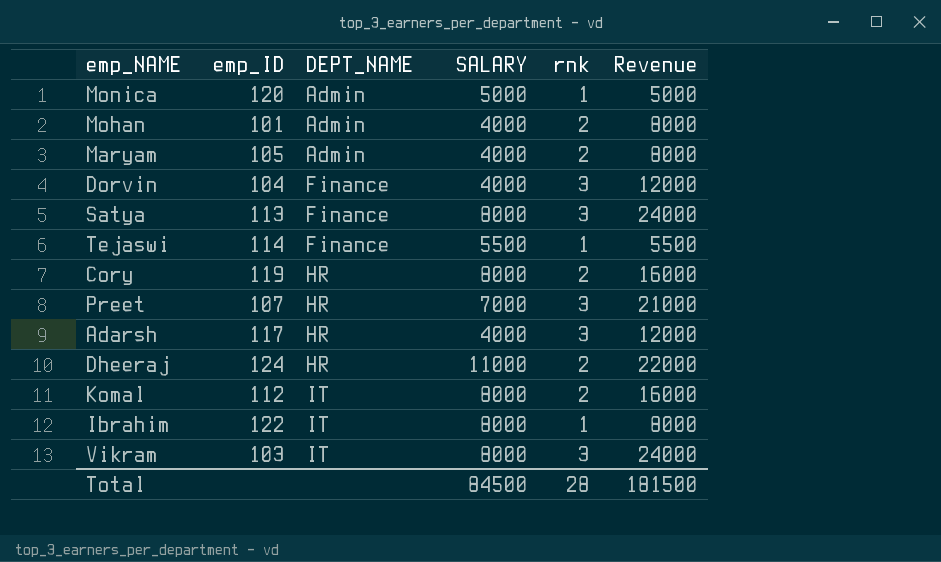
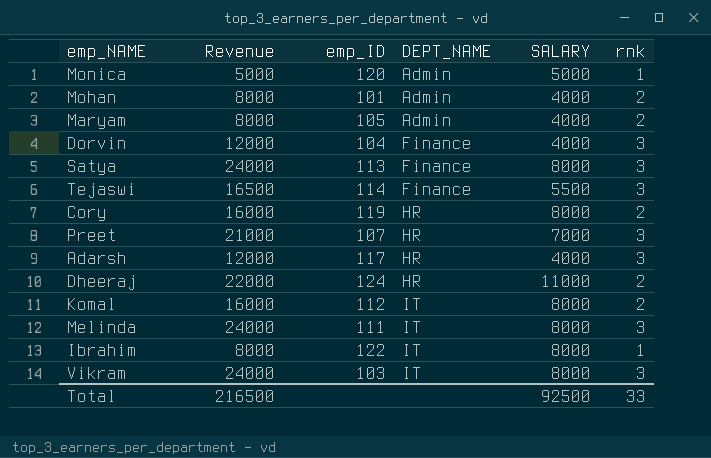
column Revenue | position: 6 -> 2
Tejaswi | Revenue: 5500 -> 16500
Tejaswi | rnk: 1 -> 3
row Melinda: none -> 24000 | 111 | IT | 8000 | 3
Total | Revenue: 181500 -> 216500
Total | SALARY: 84500 -> 92500
Total | rnk: 28 -> 33

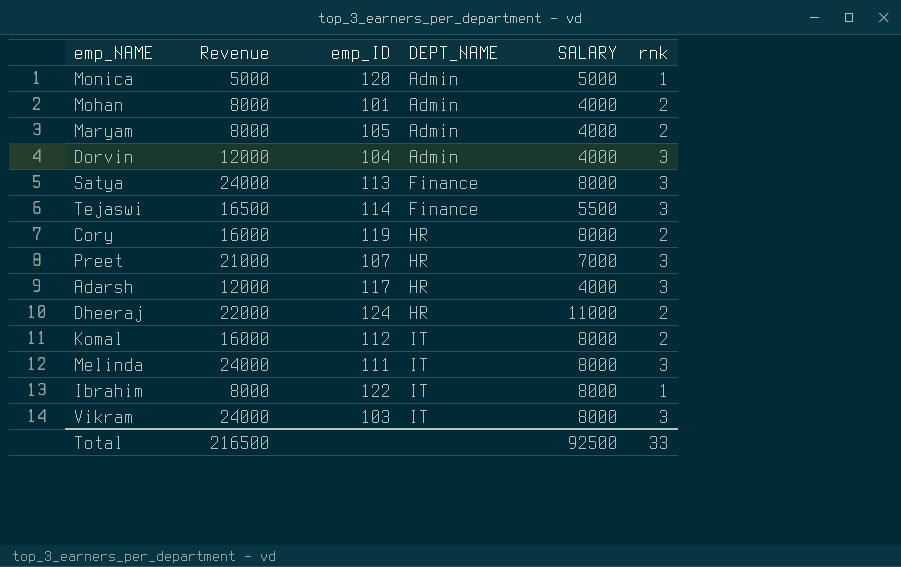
Dorvin | DEPT_NAME: Finance -> Admin

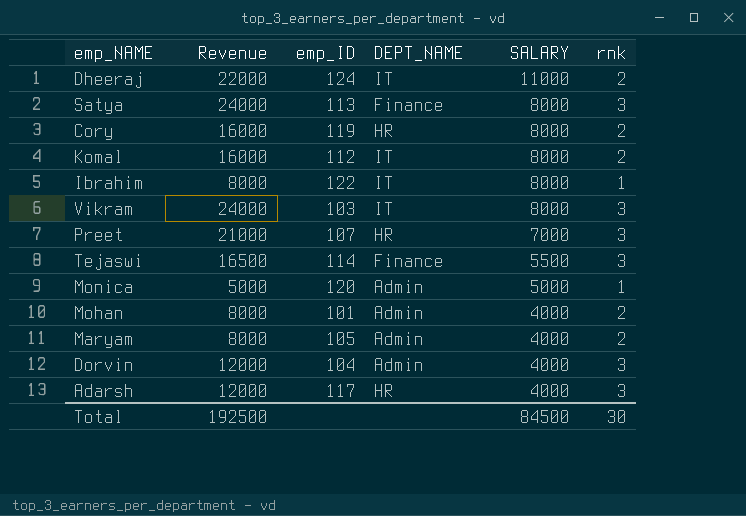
row order: DEPT_NAME ascending -> SALARY descending
row Melinda: 24000 | 111 | IT | 8000 | 3 -> none
Dheeraj | DEPT_NAME: HR -> IT
Total | Revenue: 216500 -> 192500
Total | SALARY: 92500 -> 84500
Total | rnk: 33 -> 30

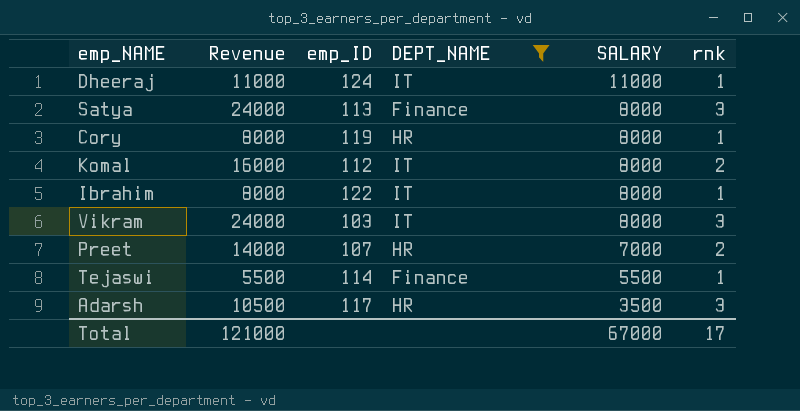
filter: none -> DEPT_NAME != Admin
Dheeraj | Revenue: 22000 -> 11000
Dheeraj | rnk: 2 -> 1
Cory | Revenue: 16000 -> 8000
Cory | rnk: 2 -> 1
Preet | Revenue: 21000 -> 14000
Preet | rnk: 3 -> 2
Tejaswi | Revenue: 16500 -> 5500
Tejaswi | rnk: 3 -> 1
Adarsh | Revenue: 12000 -> 10500
Adarsh | SALARY: 4000 -> 3500
Total | Revenue: 192500 -> 121000
Total | SALARY: 84500 -> 67000
Total | rnk: 30 -> 17

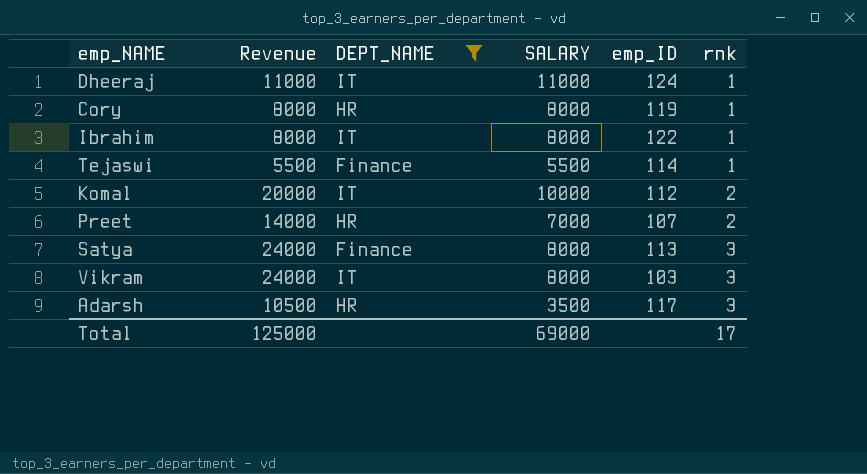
row order: SALARY descending -> rnk ascending
column emp_ID | position: 3 -> 5
Komal | Revenue: 16000 -> 20000
Komal | SALARY: 8000 -> 10000
Total | Revenue: 121000 -> 125000
Total | SALARY: 67000 -> 69000

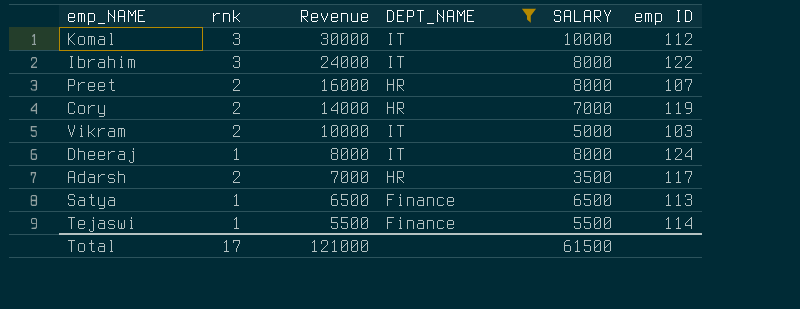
row order: rnk ascending -> Revenue descending
column rnk | position: 6 -> 2
column name: emp_ID -> emp ID
Komal | rnk: 2 -> 3
Komal | Revenue: 20000 -> 30000
Ibrahim | rnk: 1 -> 3
Ibrahim | Revenue: 8000 -> 24000
Preet | Revenue: 14000 -> 16000
Preet | SALARY: 7000 -> 8000
Cory | rnk: 1 -> 2
Cory | Revenue: 8000 -> 14000
Cory | SALARY: 8000 -> 7000
Vikram | rnk: 3 -> 2
Vikram | Revenue: 24000 -> 10000
Vikram | SALARY: 8000 -> 5000
Dheeraj | Revenue: 11000 -> 8000
Dheeraj | SALARY: 11000 -> 8000
Adarsh | rnk: 3 -> 2
Adarsh | Revenue: 10500 -> 7000
Satya | rnk: 3 -> 1
Satya | Revenue: 24000 -> 6500
Satya | SALARY: 8000 -> 6500
Total | Revenue: 125000 -> 121000
Total | SALARY: 69000 -> 61500

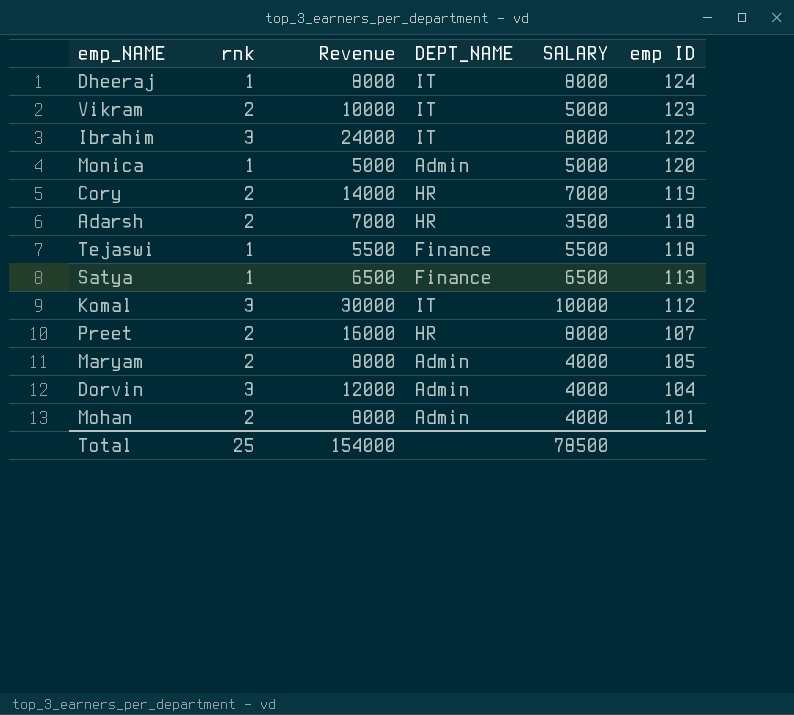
filter: DEPT_NAME != Admin -> none
row order: Revenue descending -> emp ID descending
Vikram | emp ID: 103 -> 123
Adarsh | emp ID: 117 -> 118
Tejaswi | emp ID: 114 -> 118
Total | rnk: 17 -> 25
Total | Revenue: 121000 -> 154000
Total | SALARY: 61500 -> 78500

